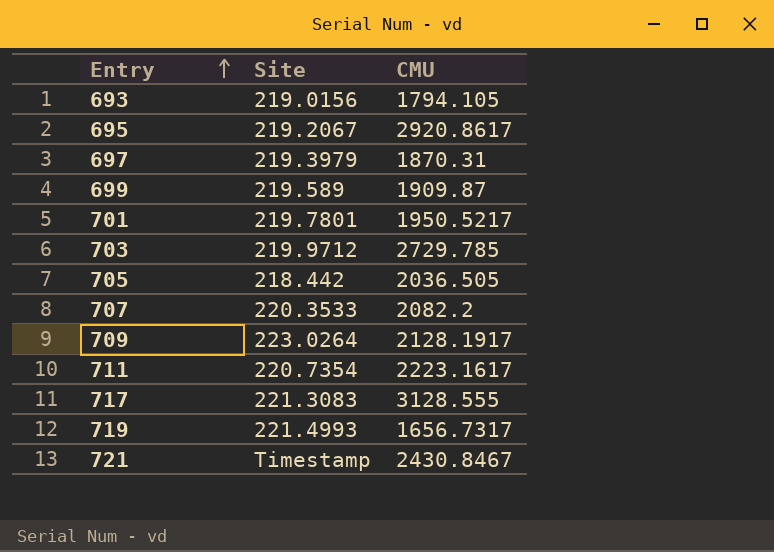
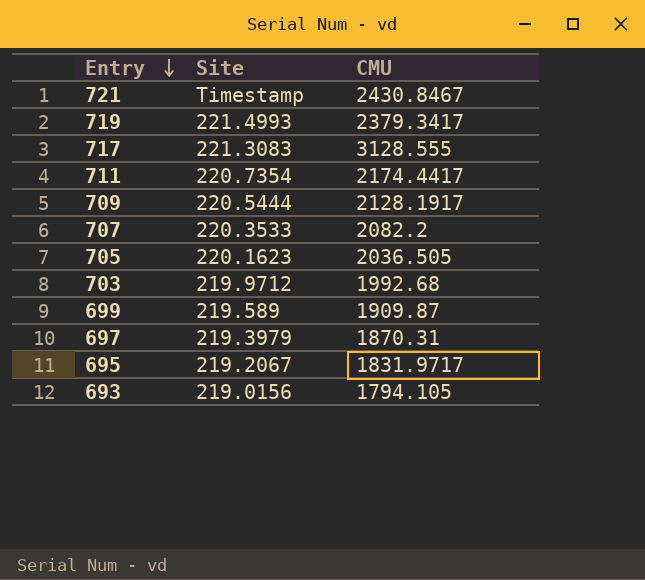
row order: Entry ascending -> Entry descending
row 701: 219.7801 | 1950.5217 -> none
719 | CMU: 1656.7317 -> 2379.3417
711 | CMU: 2223.1617 -> 2174.4417
709 | Site: 223.0264 -> 220.5444
705 | Site: 218.442 -> 220.1623
703 | CMU: 2729.785 -> 1992.68
695 | CMU: 2920.8617 -> 1831.9717

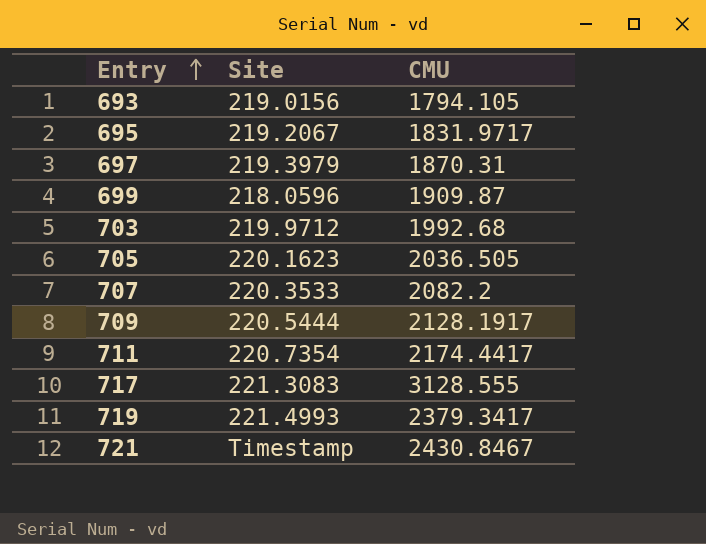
row order: Entry descending -> Entry ascending
699 | Site: 219.589 -> 218.0596

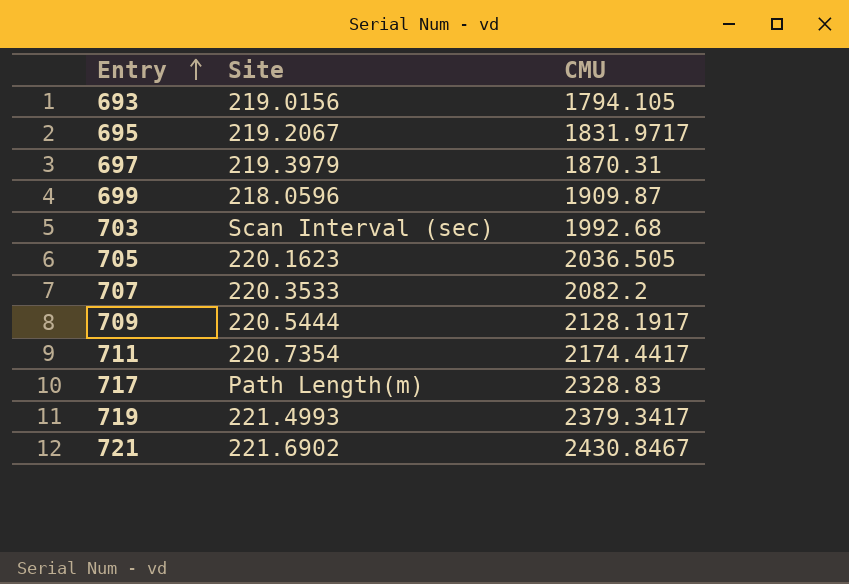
703 | Site: 219.9712 -> Scan Interval (sec)
717 | Site: 221.3083 -> Path Length(m)
717 | CMU: 3128.555 -> 2328.83
721 | Site: Timestamp -> 221.6902

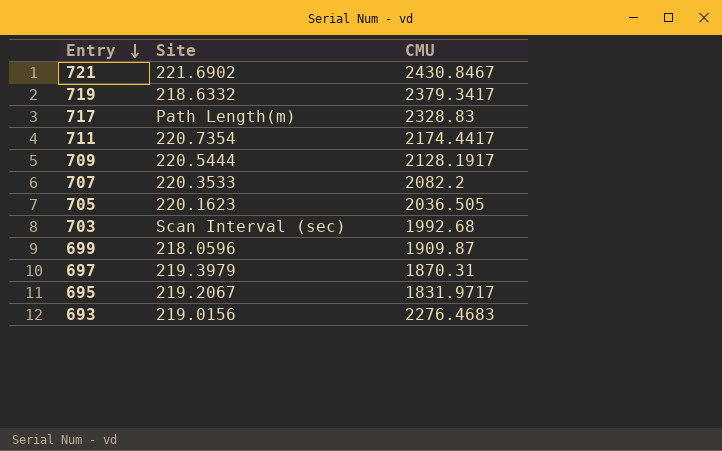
row order: Entry ascending -> Entry descending
719 | Site: 221.4993 -> 218.6332
693 | CMU: 1794.105 -> 2276.4683

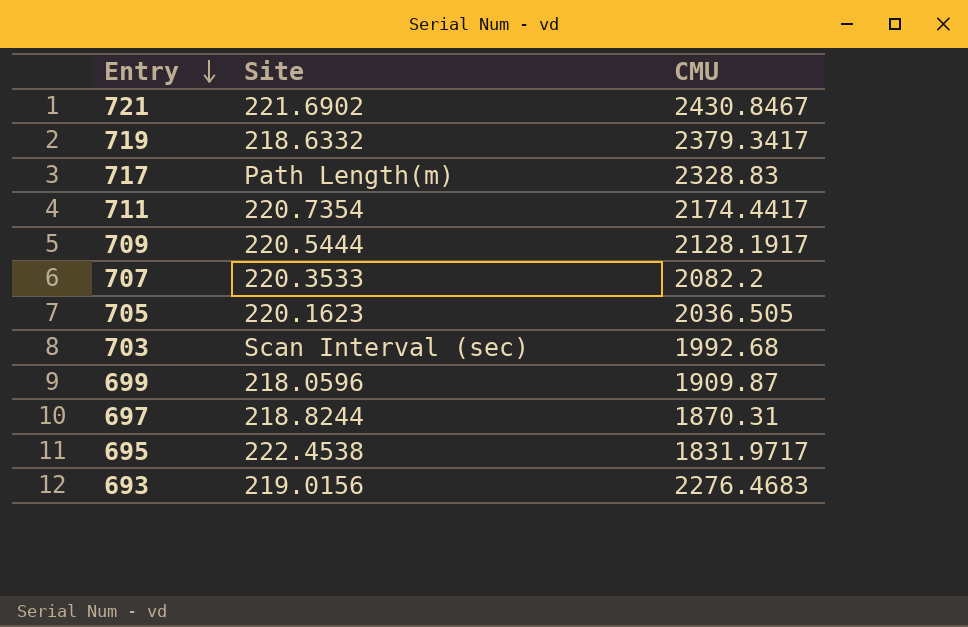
697 | Site: 219.3979 -> 218.8244
695 | Site: 219.2067 -> 222.4538

